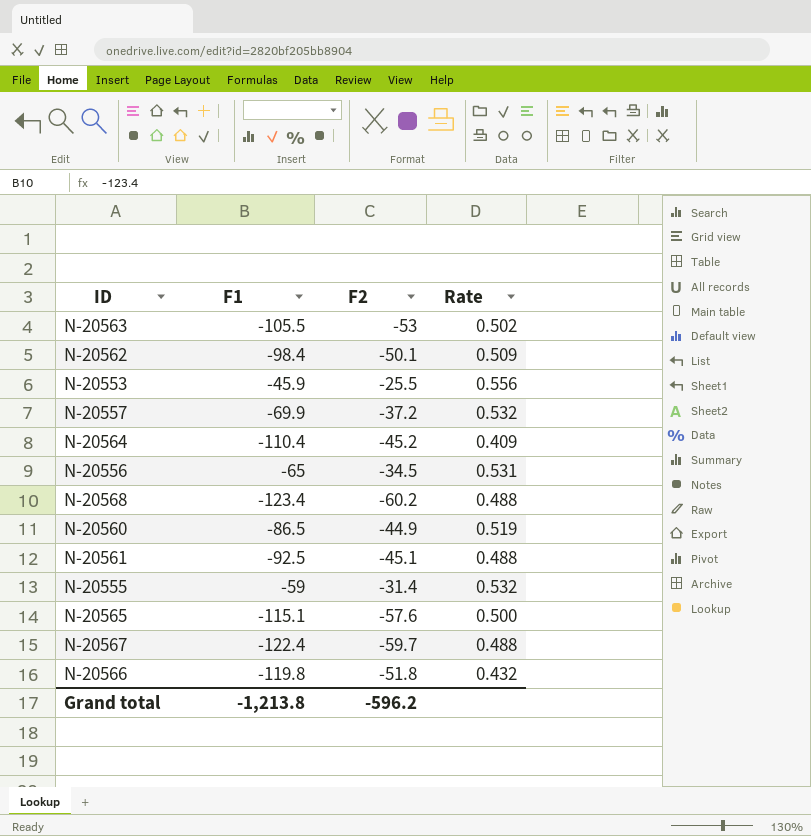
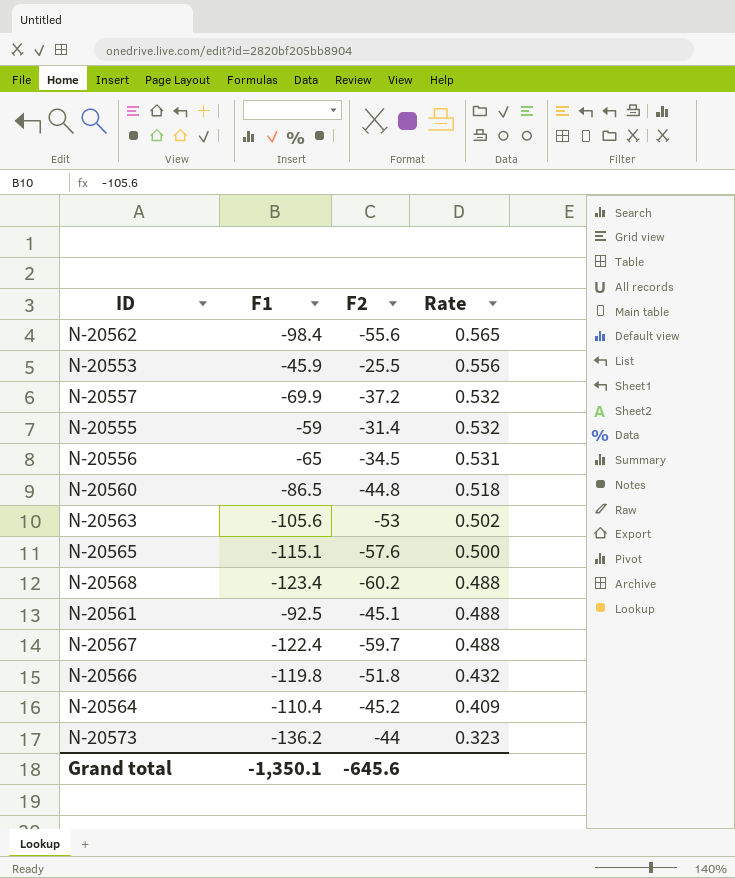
row order: none -> Rate descending
N-20562 | F2: -50.1 -> -55.6
N-20562 | Rate: 0.509 -> 0.565
N-20560 | F2: -44.9 -> -44.8
N-20560 | Rate: 0.519 -> 0.518
N-20563 | F1: -105.5 -> -105.6
row N-20573: none -> -136.2 | -44 | 0.323
Grand total | F1: -1,213.8 -> -1,350.1
Grand total | F2: -596.2 -> -645.6

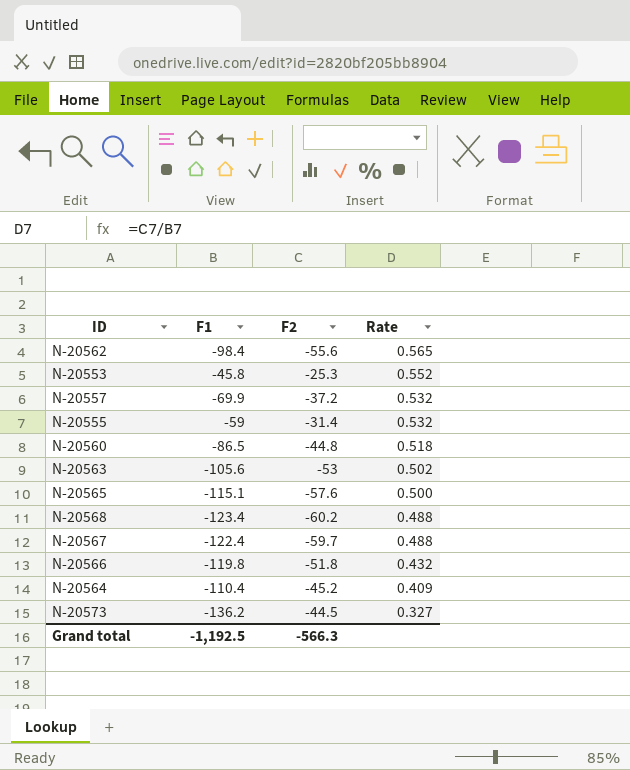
row N-20556: -65 | -34.5 | 0.531 -> none
row N-20561: -92.5 | -45.1 | 0.488 -> none
N-20553 | F1: -45.9 -> -45.8
N-20553 | F2: -25.5 -> -25.3
N-20553 | Rate: 0.556 -> 0.552
N-20573 | F2: -44 -> -44.5
N-20573 | Rate: 0.323 -> 0.327
Grand total | F1: -1,350.1 -> -1,192.5
Grand total | F2: -645.6 -> -566.3

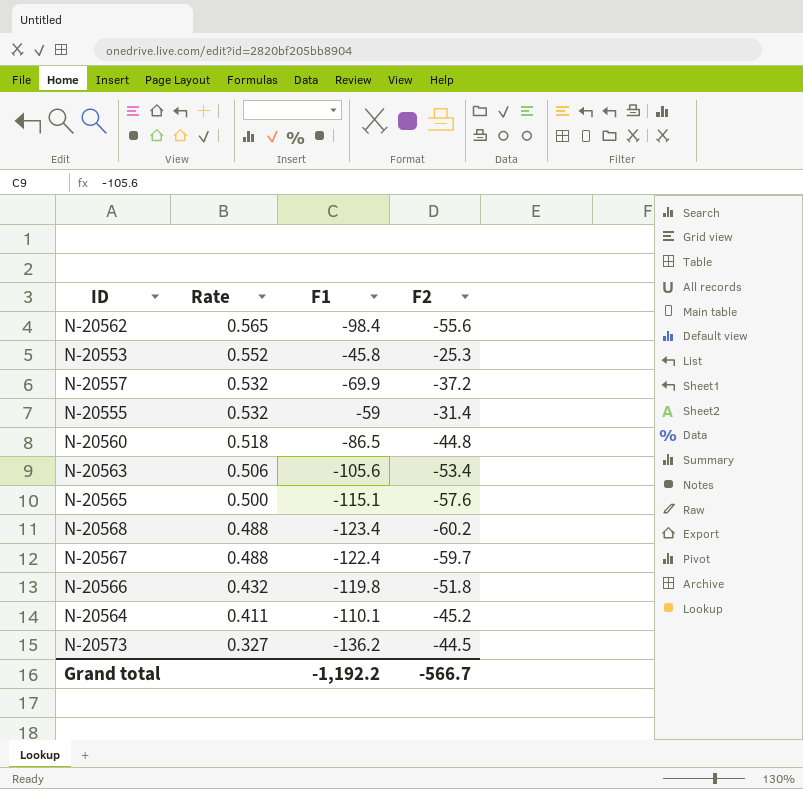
column Rate | position: 4 -> 2
N-20563 | Rate: 0.502 -> 0.506
N-20563 | F2: -53 -> -53.4
N-20564 | Rate: 0.409 -> 0.411
N-20564 | F1: -110.4 -> -110.1
Grand total | F1: -1,192.5 -> -1,192.2
Grand total | F2: -566.3 -> -566.7

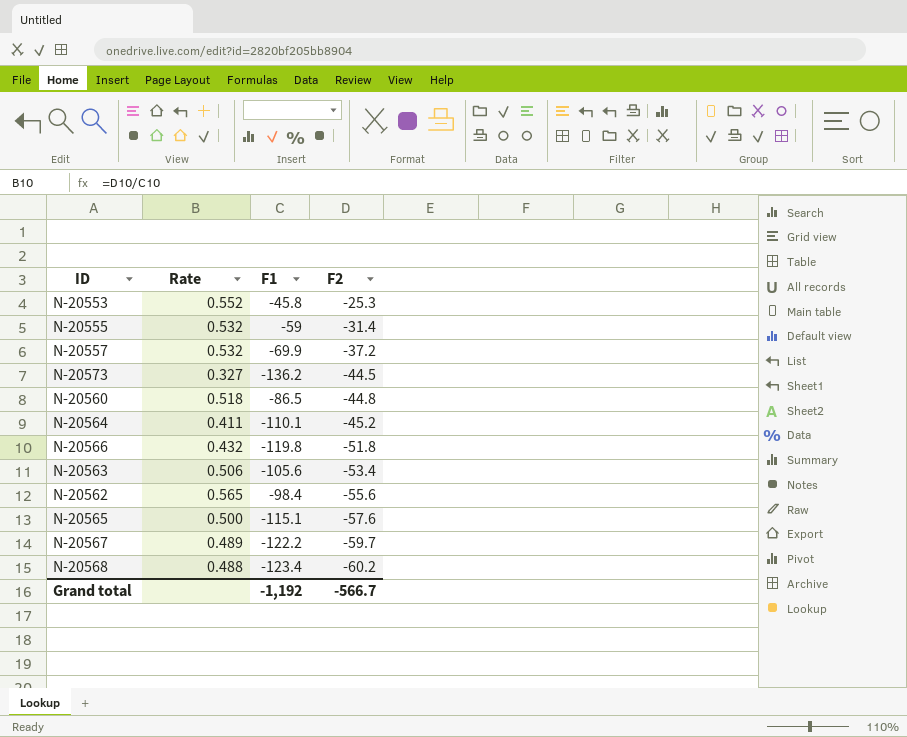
row order: Rate descending -> F2 descending
N-20567 | Rate: 0.488 -> 0.489
N-20567 | F1: -122.4 -> -122.2
Grand total | F1: -1,192.2 -> -1,192

